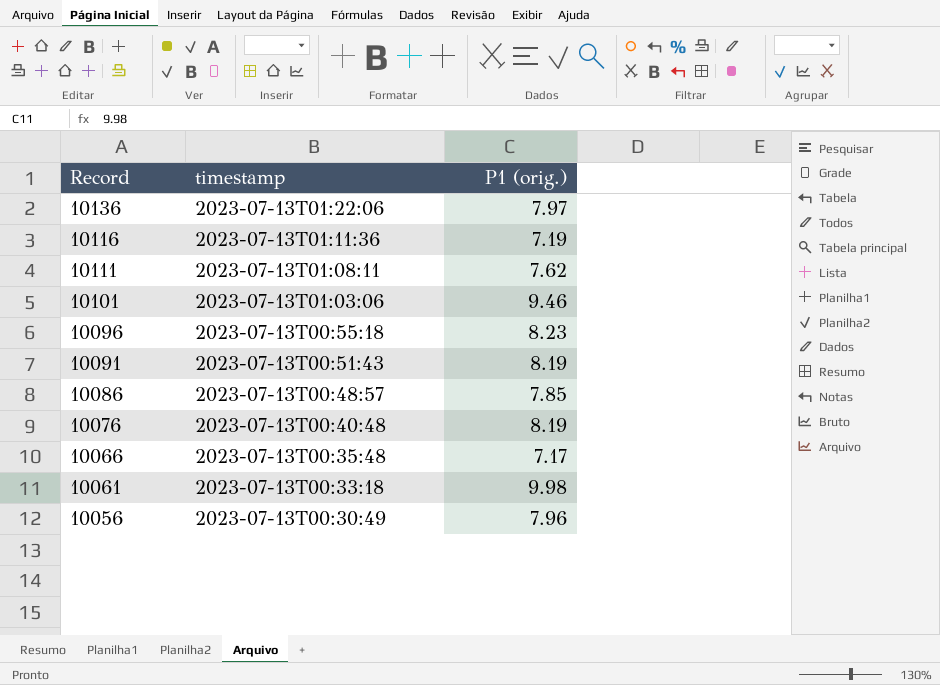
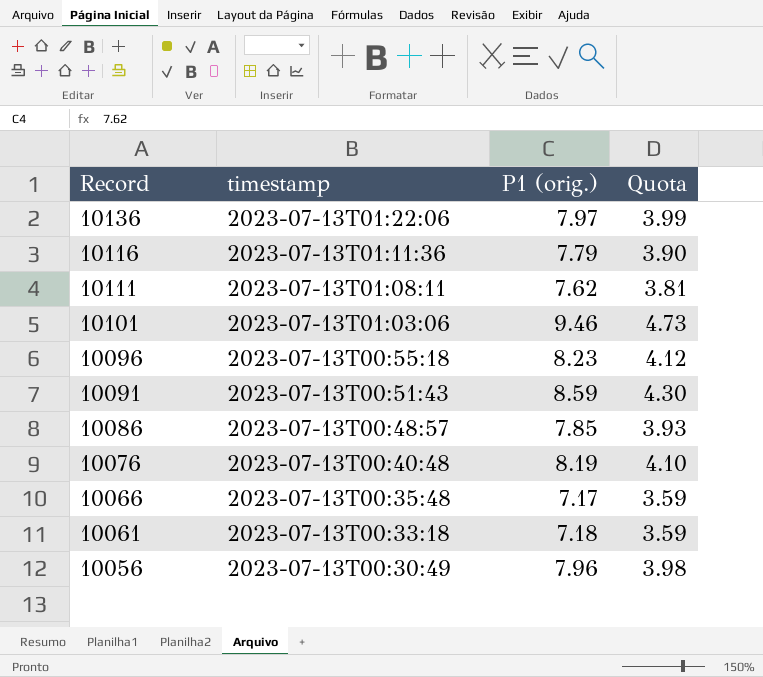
column Quota | formula: none -> [P1 (orig.)] * 0.5
10116 | P1 (orig.): 7.19 -> 7.79
10091 | P1 (orig.): 8.19 -> 8.59
10061 | P1 (orig.): 9.98 -> 7.18

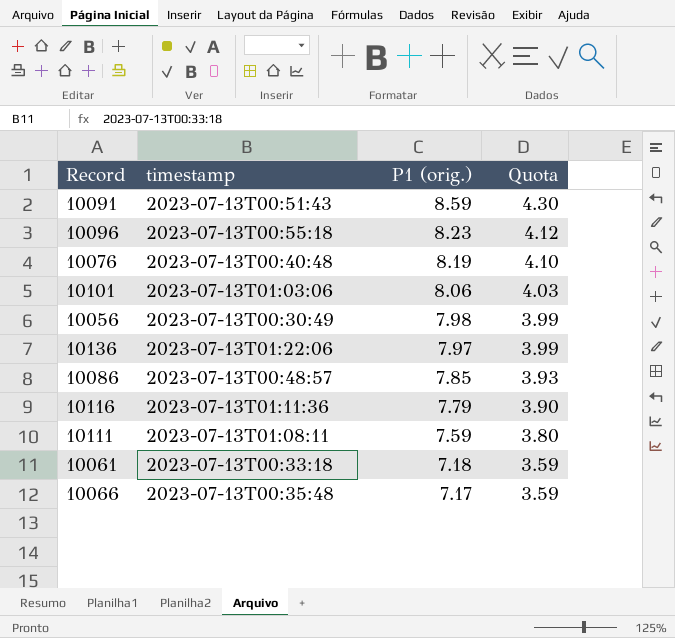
row order: Record descending -> P1 (orig.) descending
10101 | P1 (orig.): 9.46 -> 8.06
10101 | Quota: 4.73 -> 4.03
10056 | P1 (orig.): 7.96 -> 7.98
10056 | Quota: 3.98 -> 3.99
10111 | P1 (orig.): 7.62 -> 7.59
10111 | Quota: 3.81 -> 3.80

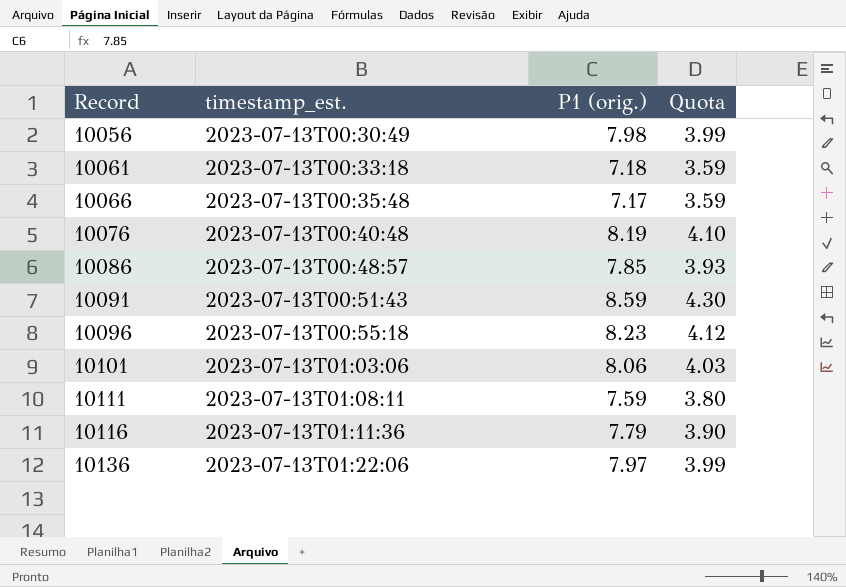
row order: P1 (orig.) descending -> Record ascending
column name: timestamp -> timestamp_est.

